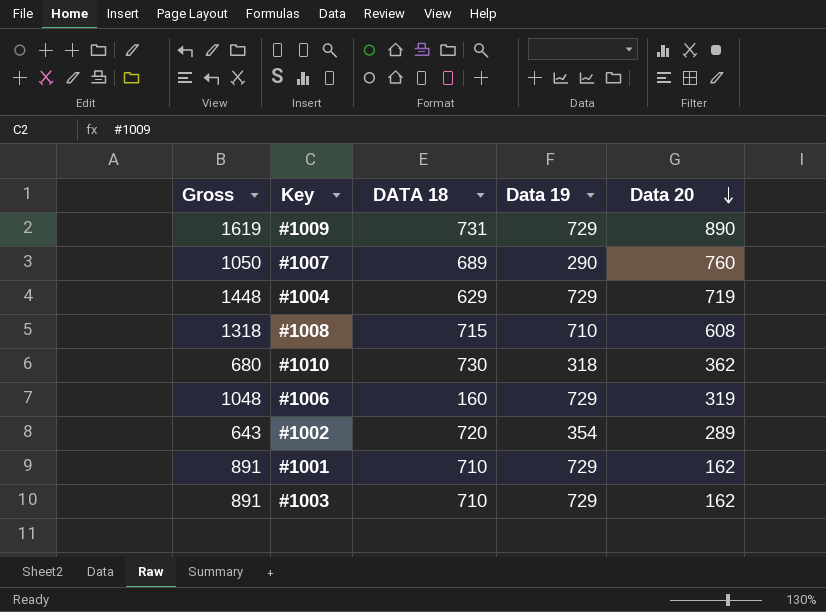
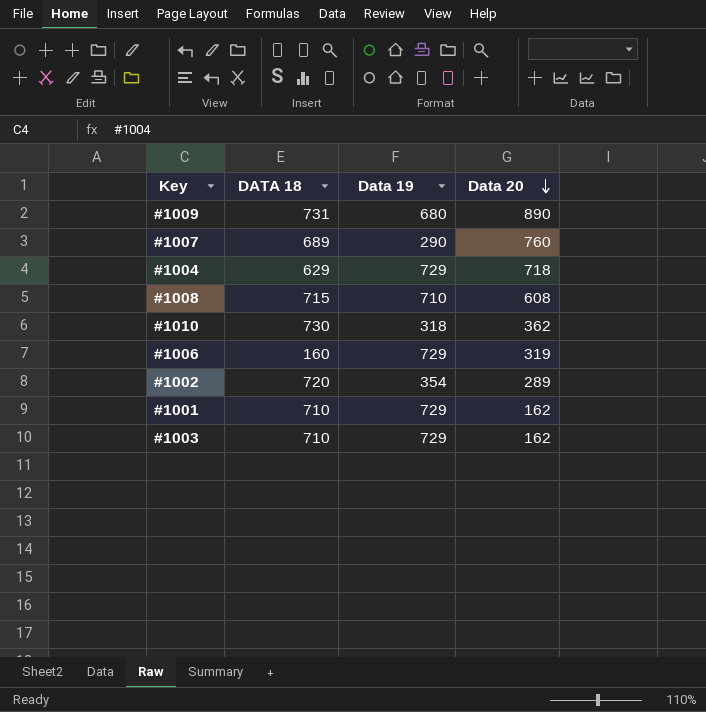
column Gross | formula: [Data 19] + [Data 20] -> none
#1009 | Data 19: 729 -> 680
#1004 | Data 20: 719 -> 718

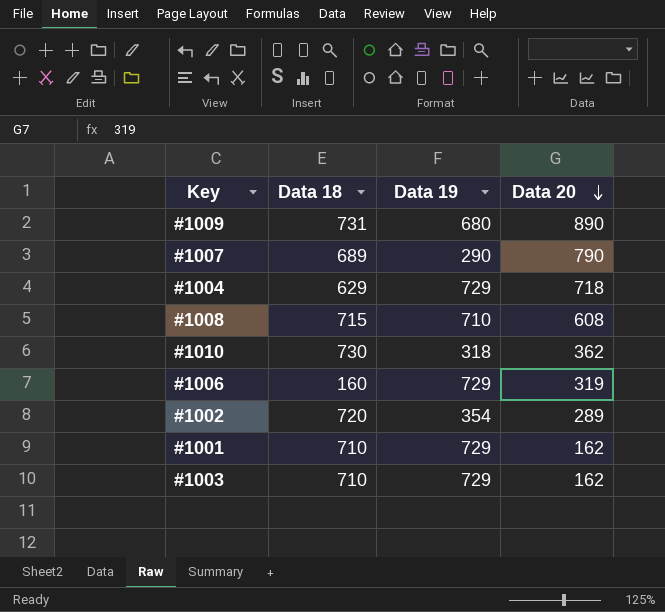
column name: DATA 18 -> Data 18
#1007 | Data 20: 760 -> 790

